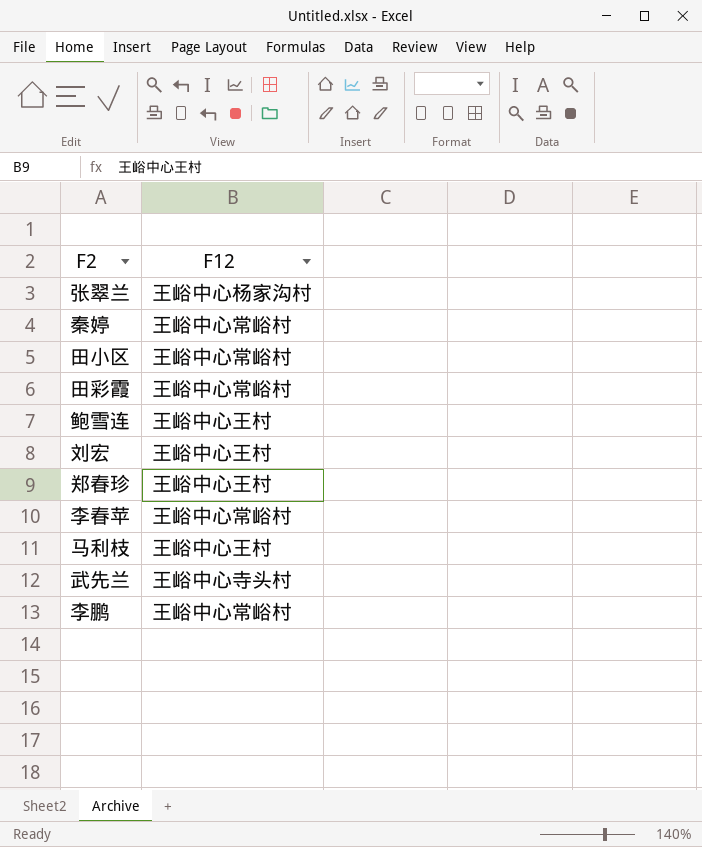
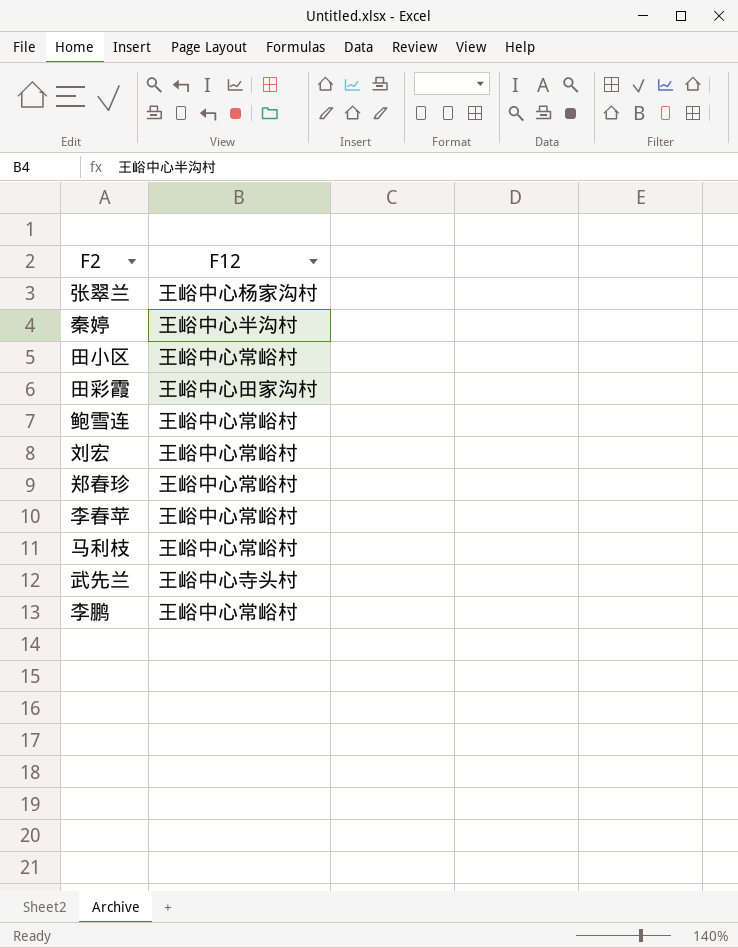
秦婷 | F12: 王峪中心常峪村 -> 王峪中心半沟村
田彩霞 | F12: 王峪中心常峪村 -> 王峪中心田家沟村
鲍雪连 | F12: 王峪中心王村 -> 王峪中心常峪村
刘宏 | F12: 王峪中心王村 -> 王峪中心常峪村
郑春珍 | F12: 王峪中心王村 -> 王峪中心常峪村
马利枝 | F12: 王峪中心王村 -> 王峪中心常峪村

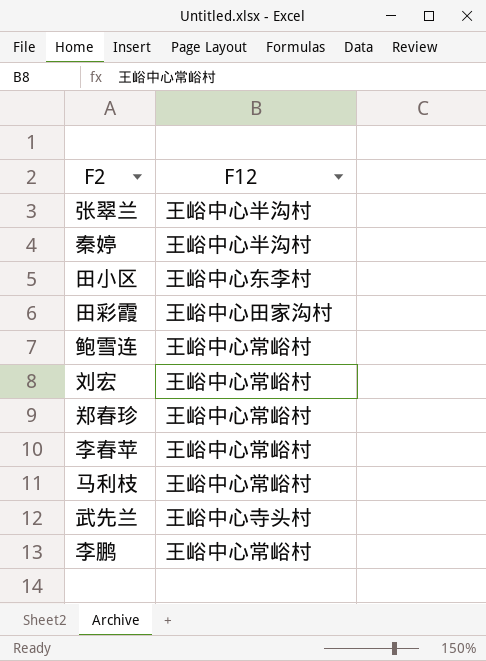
张翠兰 | F12: 王峪中心杨家沟村 -> 王峪中心半沟村
田小区 | F12: 王峪中心常峪村 -> 王峪中心东李村

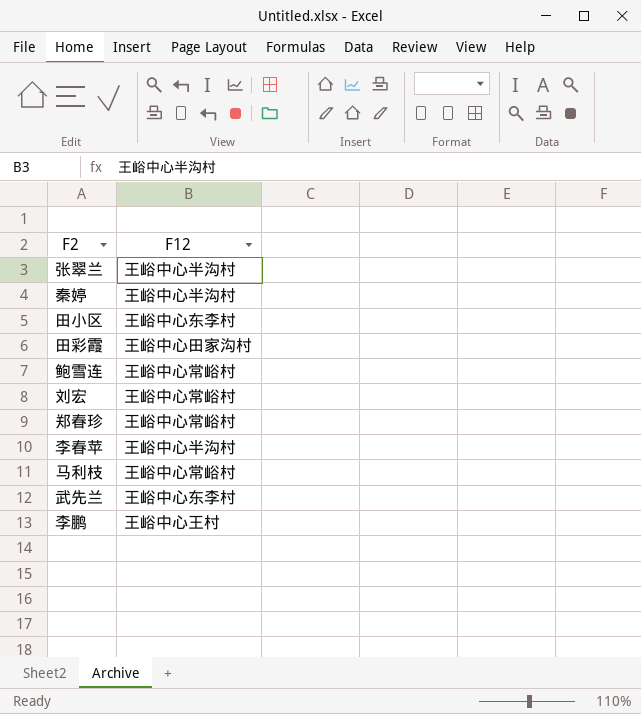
李春苹 | F12: 王峪中心常峪村 -> 王峪中心半沟村
武先兰 | F12: 王峪中心寺头村 -> 王峪中心东李村
李鹏 | F12: 王峪中心常峪村 -> 王峪中心王村

